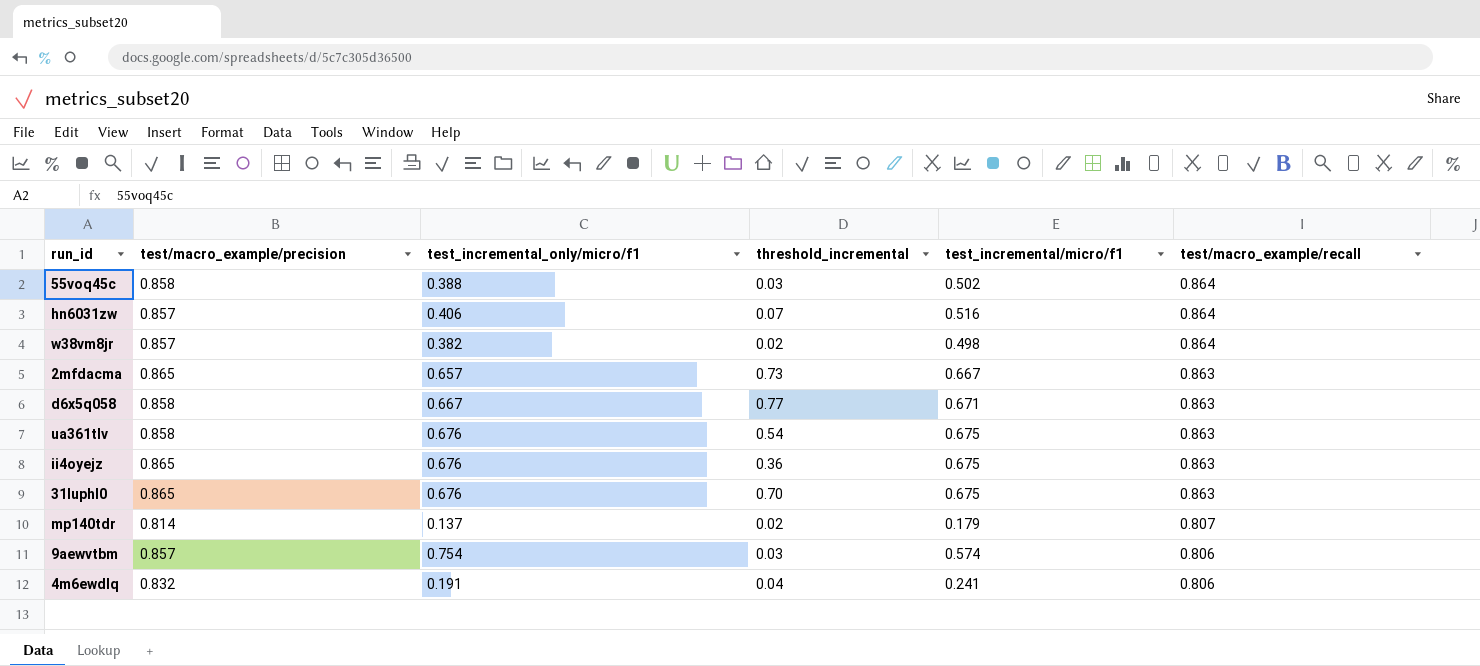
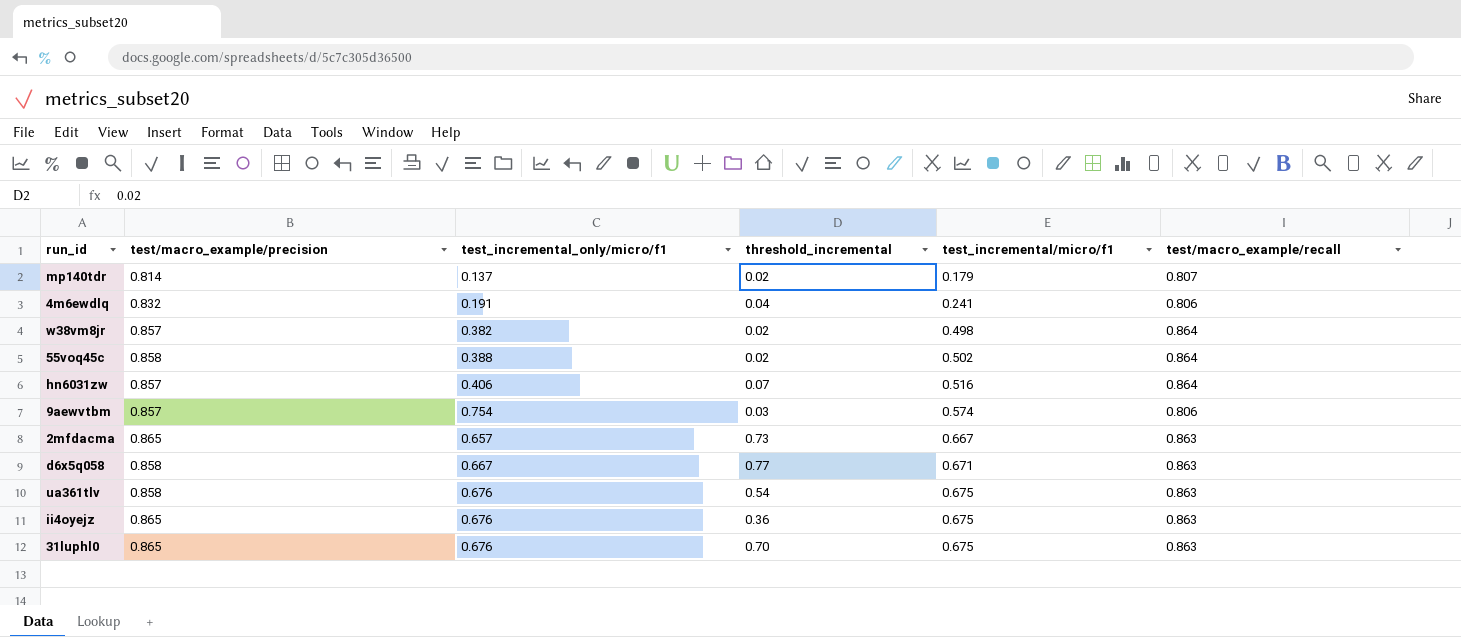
row order: test/macro_example/recall descending -> test_incremental/micro/f1 ascending
55voq45c | threshold_incremental: 0.03 -> 0.02

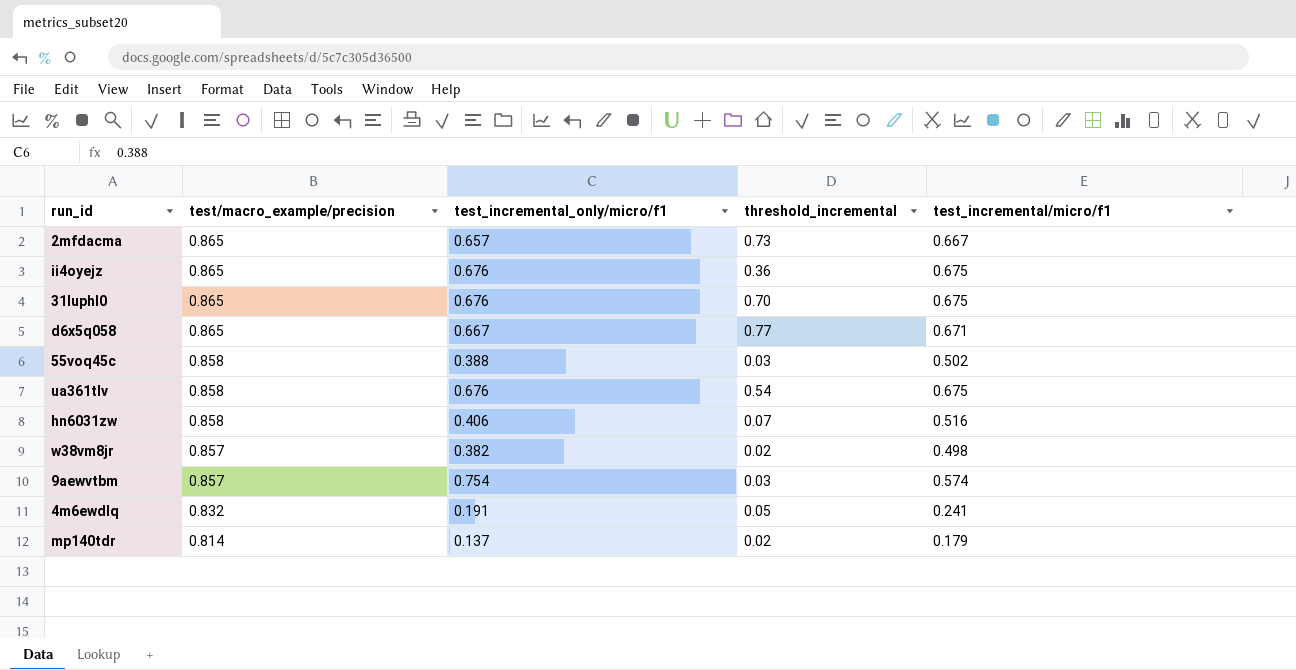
row order: test_incremental/micro/f1 ascending -> test/macro_example/precision descending
column test/macro_example/recall | position: 6 -> none
d6x5q058 | test/macro_example/precision: 0.858 -> 0.865
55voq45c | threshold_incremental: 0.02 -> 0.03
hn6031zw | test/macro_example/precision: 0.857 -> 0.858
4m6ewdlq | threshold_incremental: 0.04 -> 0.05

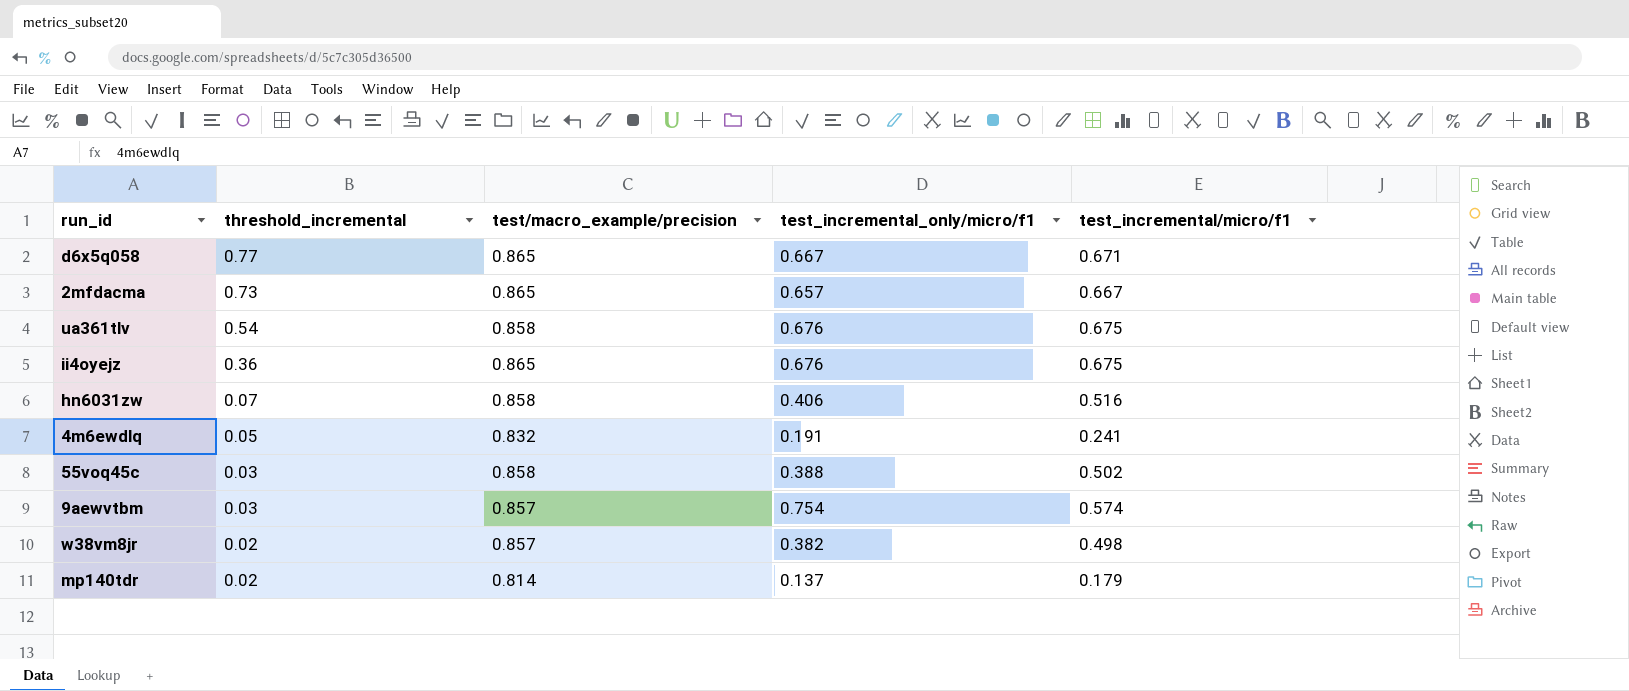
row order: test/macro_example/precision descending -> threshold_incremental descending
column threshold_incremental | position: 4 -> 2
row 31luphl0: 0.865 | 0.676 | 0.70 | 0.675 -> none

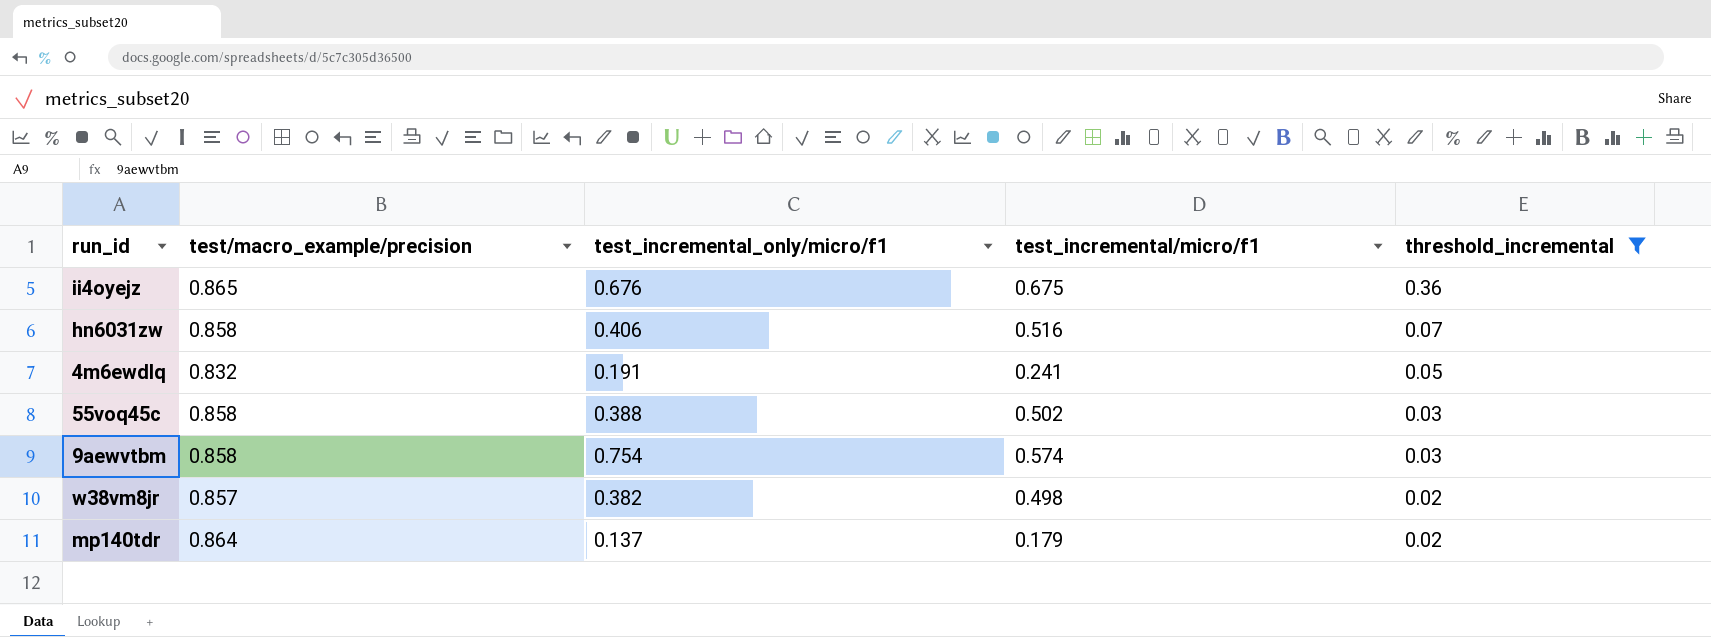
filter: none -> threshold_incremental <= 0.36
column threshold_incremental | position: 2 -> 5
9aewvtbm | test/macro_example/precision: 0.857 -> 0.858
mp140tdr | test/macro_example/precision: 0.814 -> 0.864

